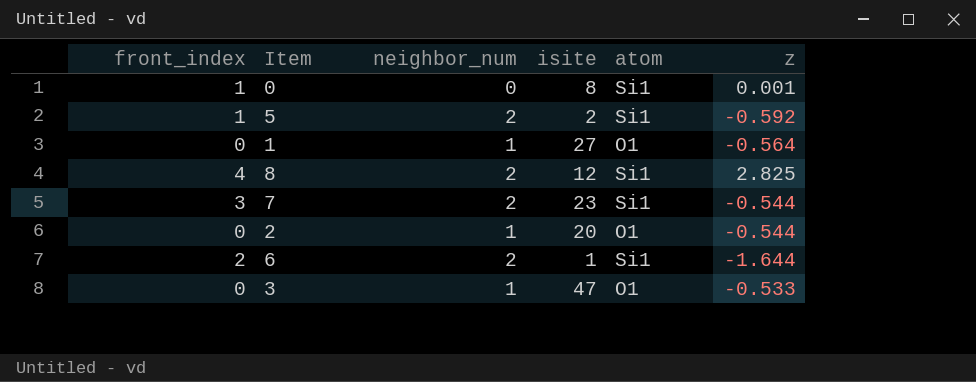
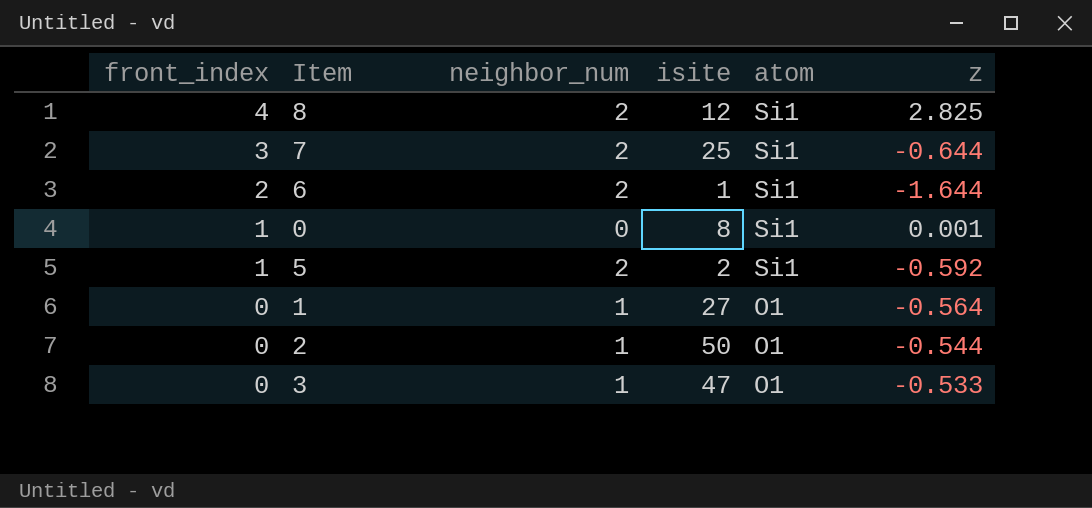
row order: none -> front_index descending
7 | isite: 23 -> 25
7 | z: -0.544 -> -0.644
2 | isite: 20 -> 50

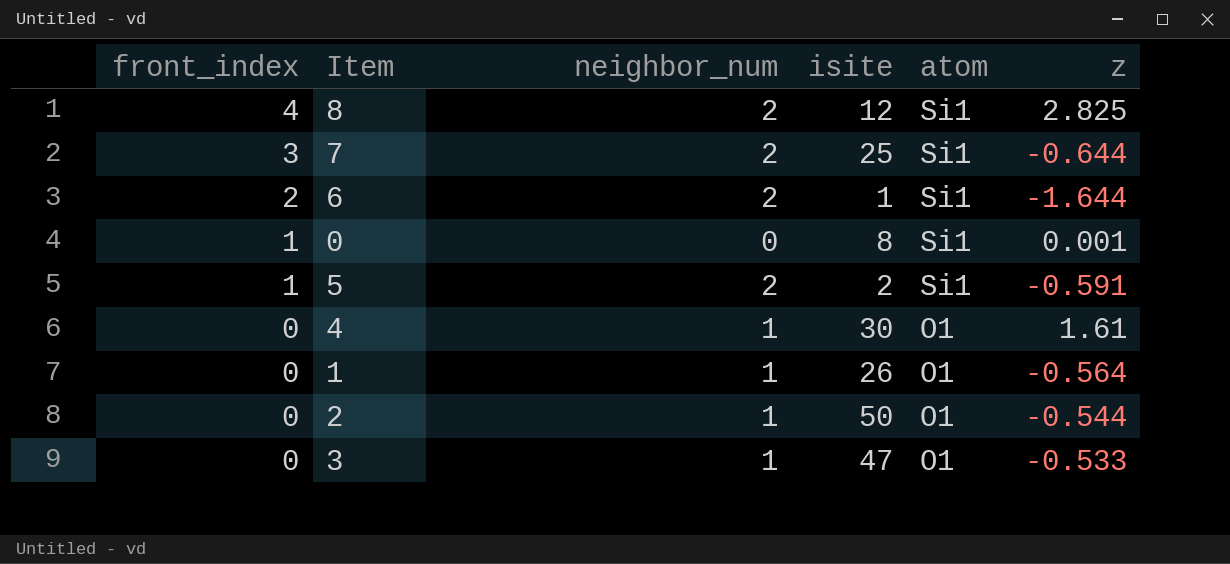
5 | z: -0.592 -> -0.591
row 4: none -> 0 | 1 | 30 | O1 | 1.61
1 | isite: 27 -> 26

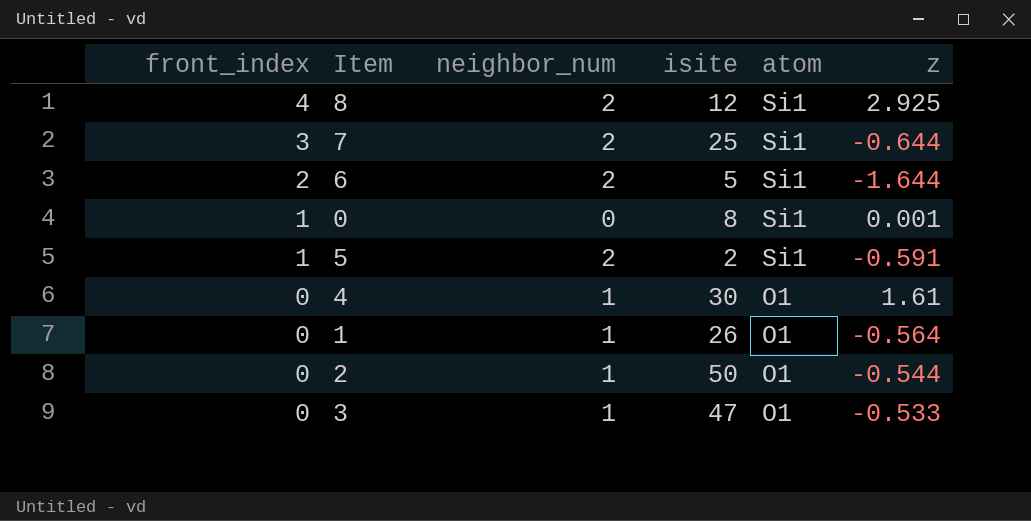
8 | z: 2.825 -> 2.925
6 | isite: 1 -> 5

